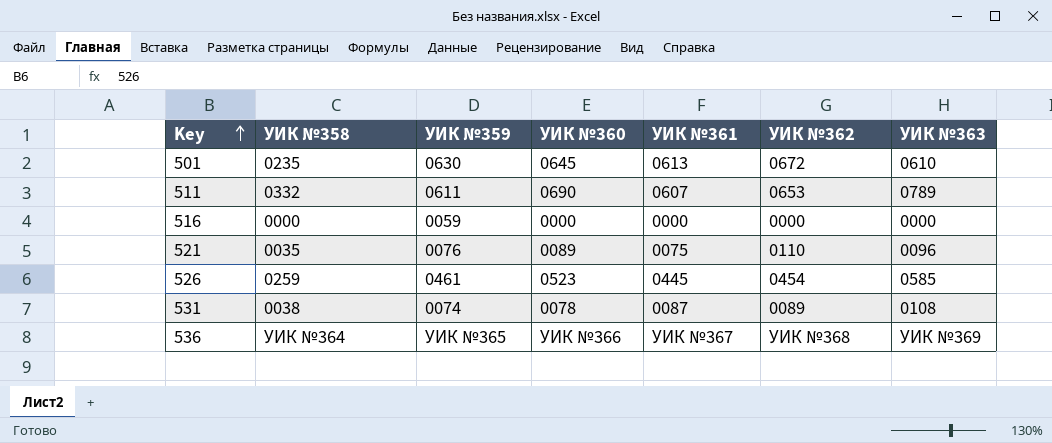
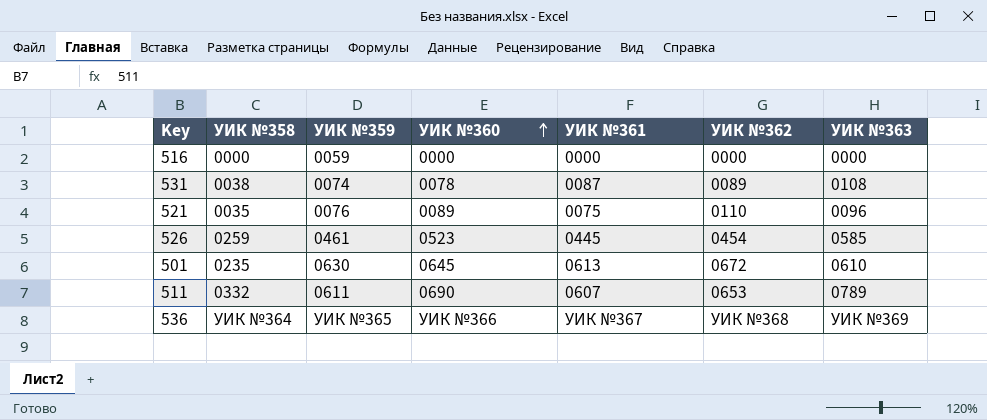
row order: Key ascending -> УИК №360 ascending

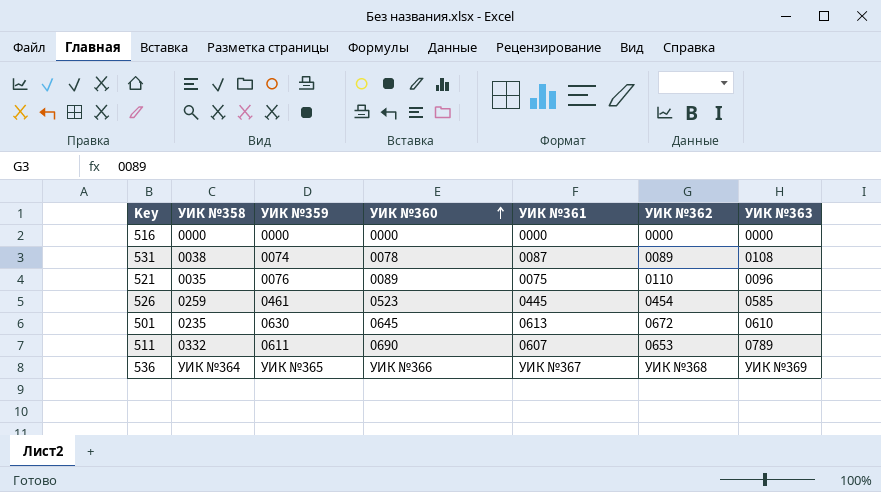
516 | УИК №359: 0059 -> 0000

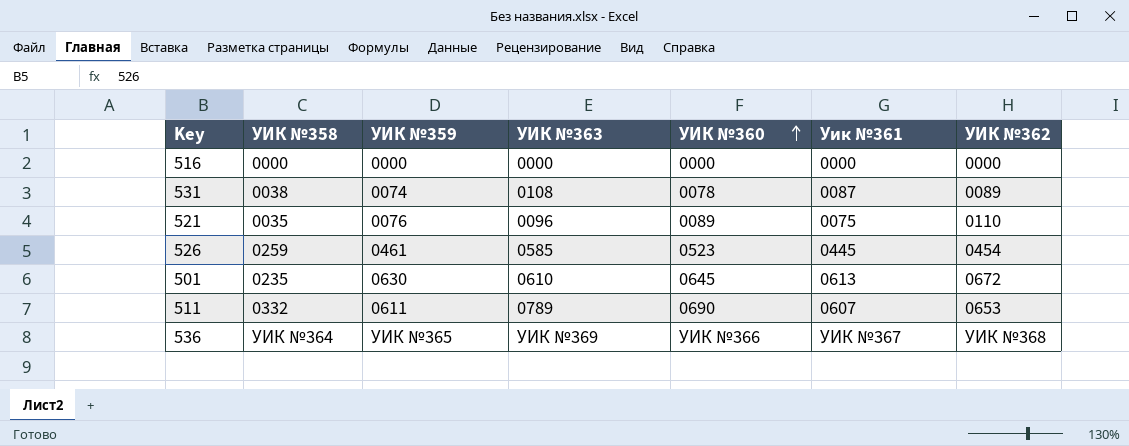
column УИК №363 | position: 7 -> 4
column name: УИК №361 -> Уик №361

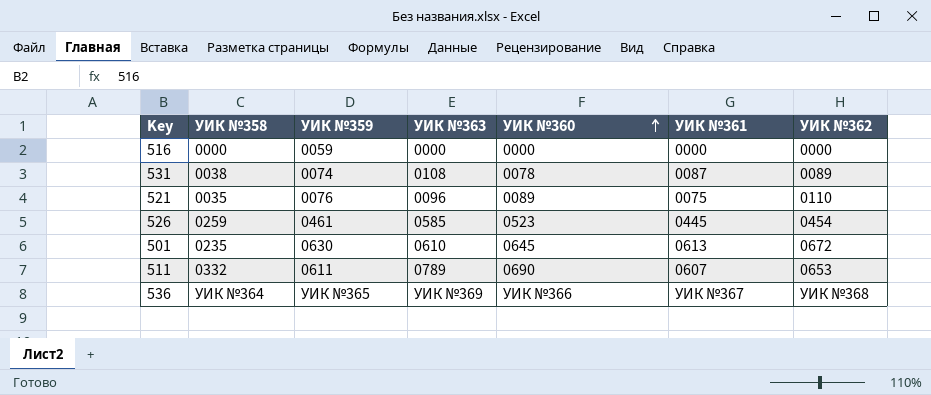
column name: Уик №361 -> УИК №361
516 | УИК №359: 0000 -> 0059

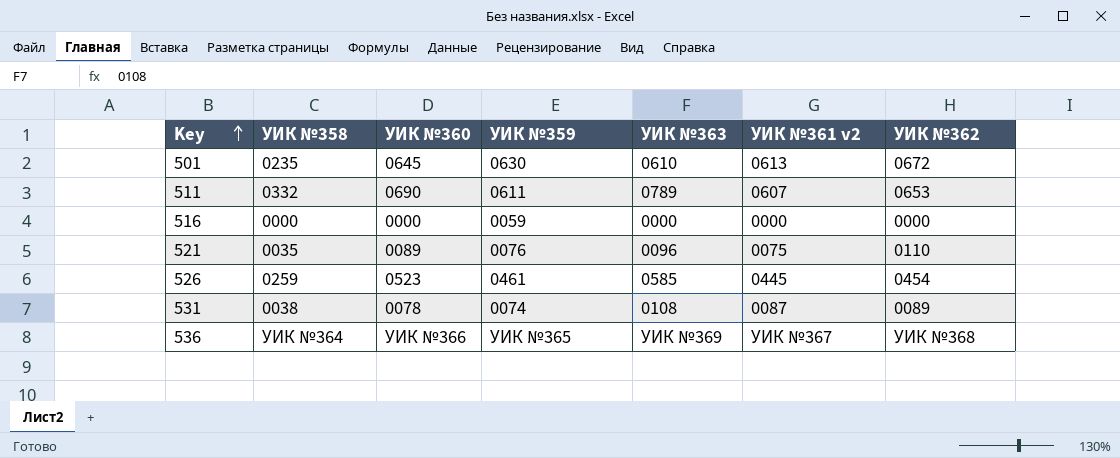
row order: УИК №360 ascending -> Key ascending
column УИК №360 | position: 5 -> 3
column name: УИК №361 -> УИК №361 v2

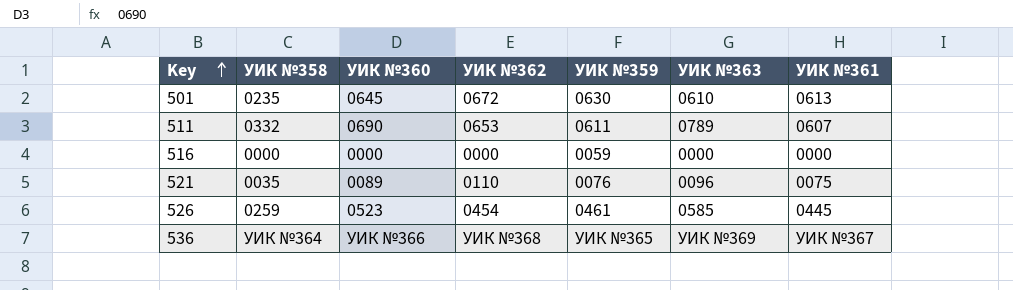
column УИК №362 | position: 7 -> 4
column name: УИК №361 v2 -> УИК №361
row 531: 0038 | 0078 | 0074 | 0108 | 0087 | 0089 -> none

